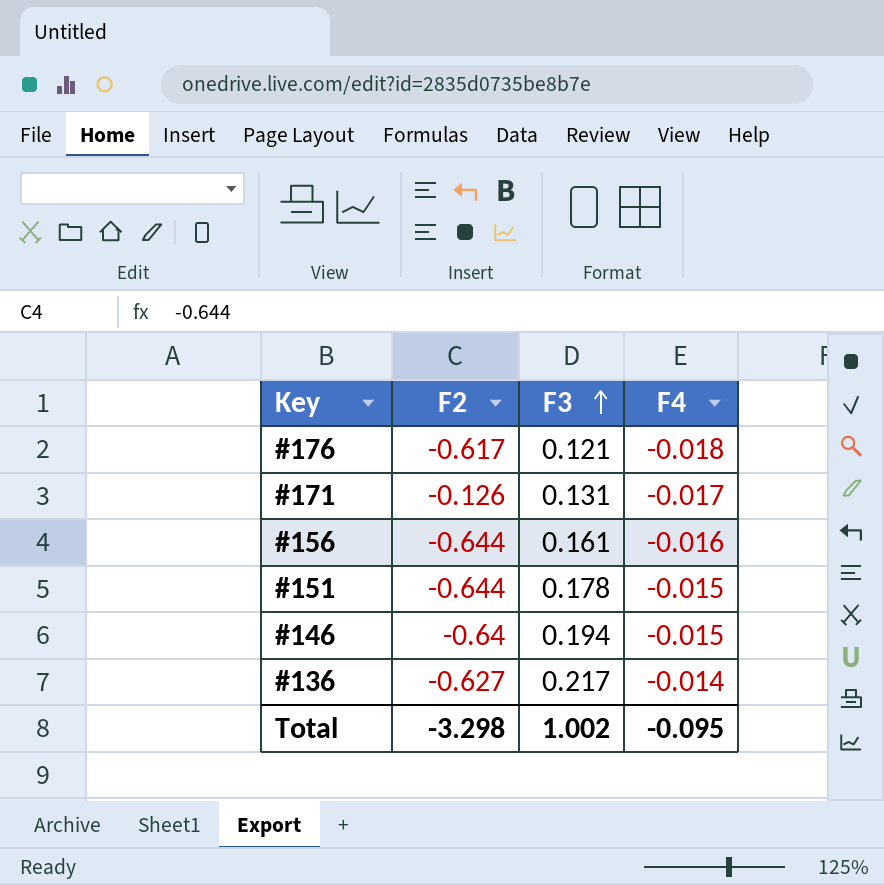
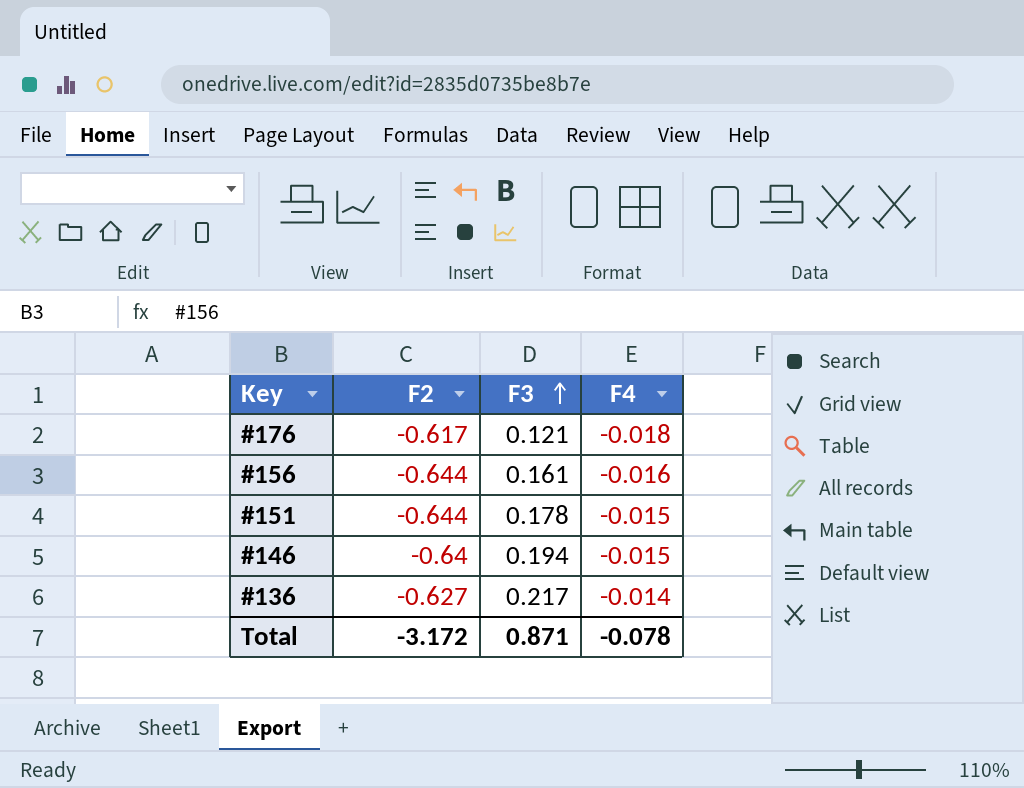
row #171: -0.126 | 0.131 | -0.017 -> none
Total | F2: -3.298 -> -3.172
Total | F3: 1.002 -> 0.871
Total | F4: -0.095 -> -0.078

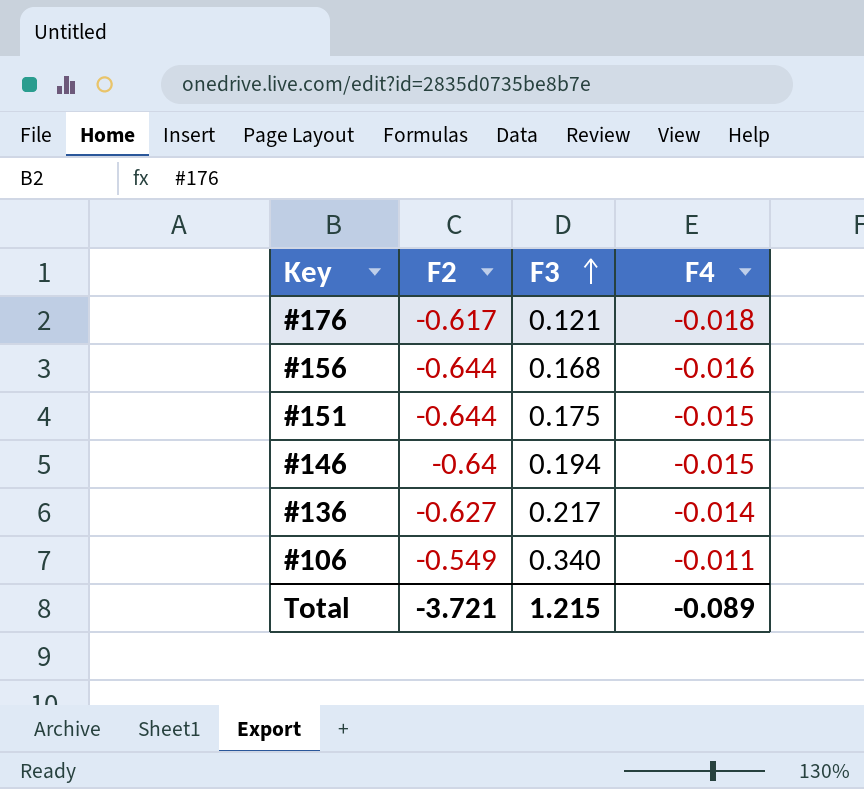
#156 | F3: 0.161 -> 0.168
#151 | F3: 0.178 -> 0.175
row #106: none -> -0.549 | 0.340 | -0.011
Total | F2: -3.172 -> -3.721
Total | F3: 0.871 -> 1.215
Total | F4: -0.078 -> -0.089

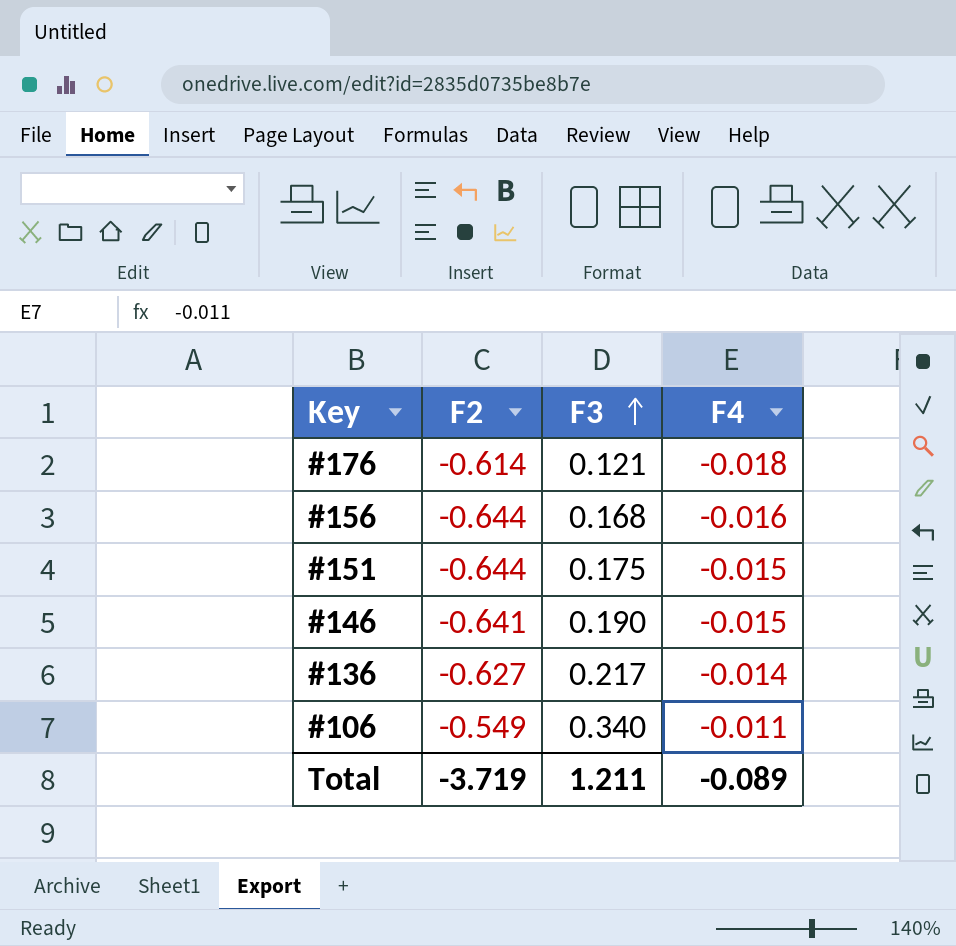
#176 | F2: -0.617 -> -0.614
#146 | F2: -0.64 -> -0.641
#146 | F3: 0.194 -> 0.190
Total | F2: -3.721 -> -3.719
Total | F3: 1.215 -> 1.211

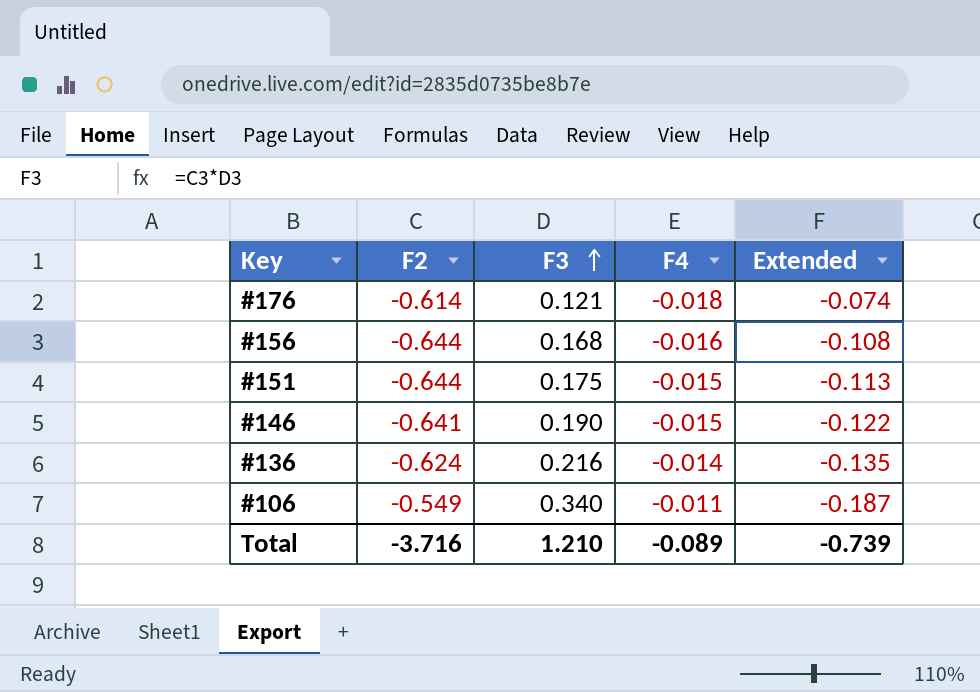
column Extended | formula: none -> [F2] * [F3]
#136 | F2: -0.627 -> -0.624
#136 | F3: 0.217 -> 0.216
Total | F2: -3.719 -> -3.716
Total | F3: 1.211 -> 1.210

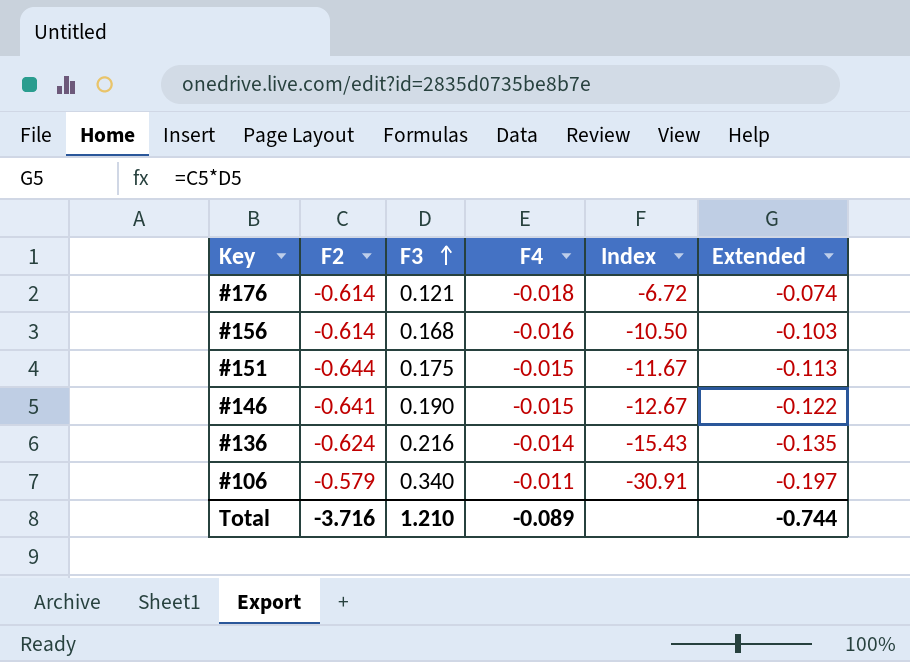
column Index | formula: none -> [F3] / [F4]
#156 | F2: -0.644 -> -0.614
#156 | Extended: -0.108 -> -0.103
#106 | F2: -0.549 -> -0.579
#106 | Extended: -0.187 -> -0.197
Total | Extended: -0.739 -> -0.744

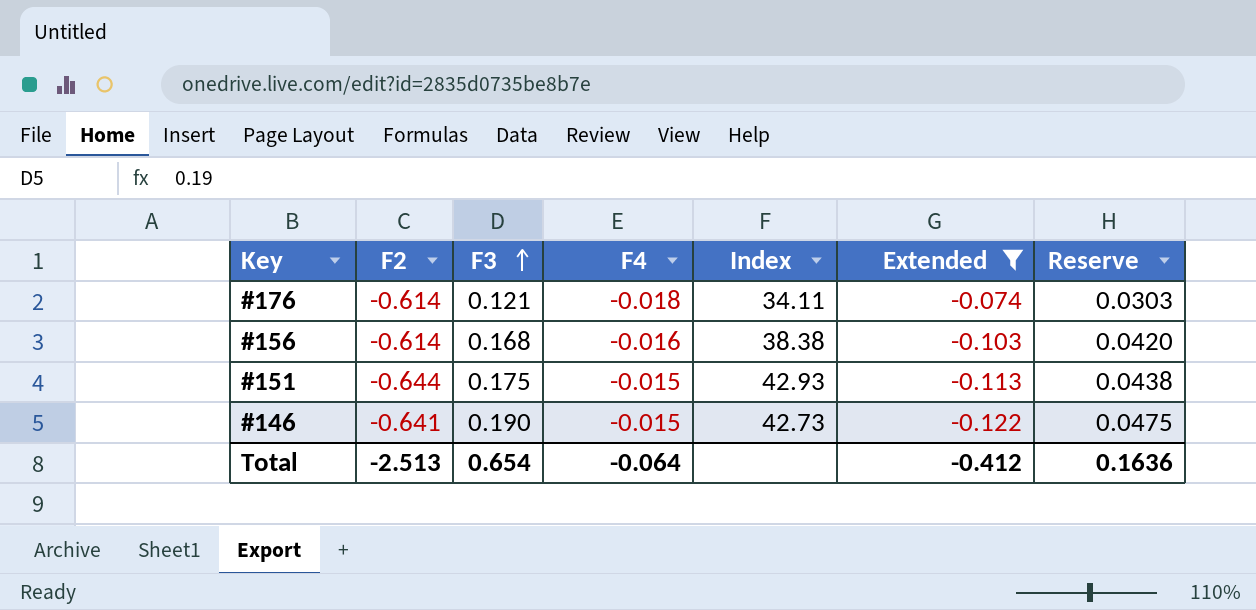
filter: none -> Extended >= -0.122
column Index | formula: [F3] / [F4] -> [F2] / [F4]
column Reserve | formula: none -> [F3] * 0.25
Total | F2: -3.716 -> -2.513
Total | F3: 1.210 -> 0.654
Total | F4: -0.089 -> -0.064
Total | Extended: -0.744 -> -0.412

